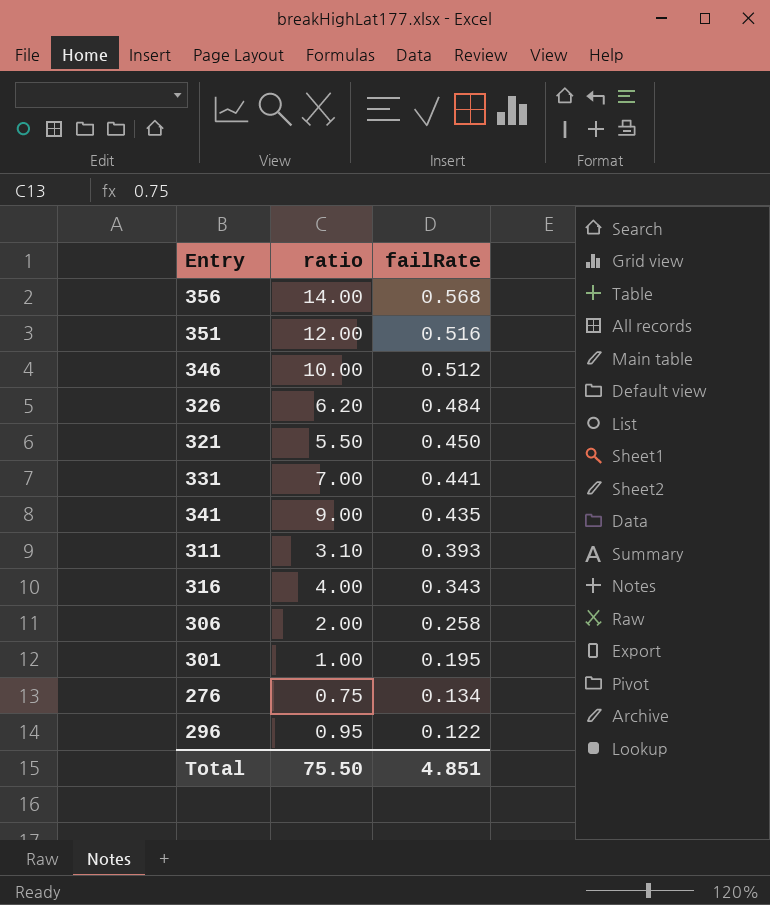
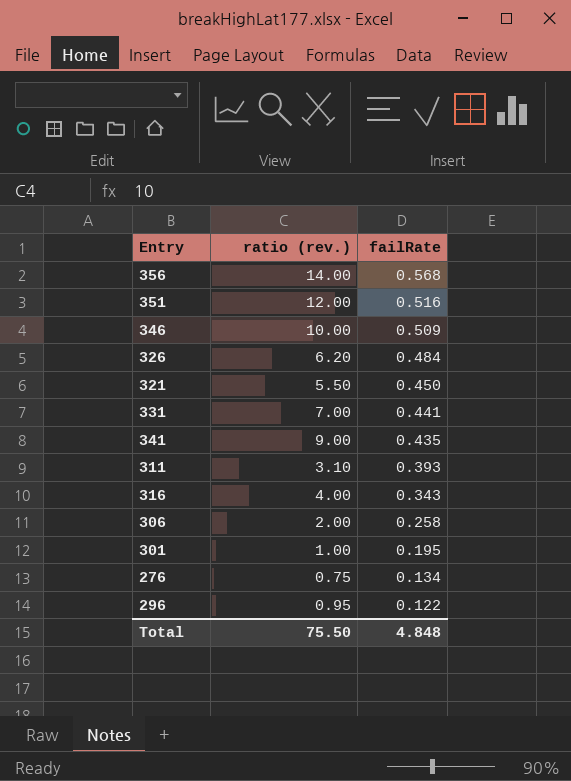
column name: ratio -> ratio (rev.)
346 | failRate: 0.512 -> 0.509
Total | failRate: 4.851 -> 4.848

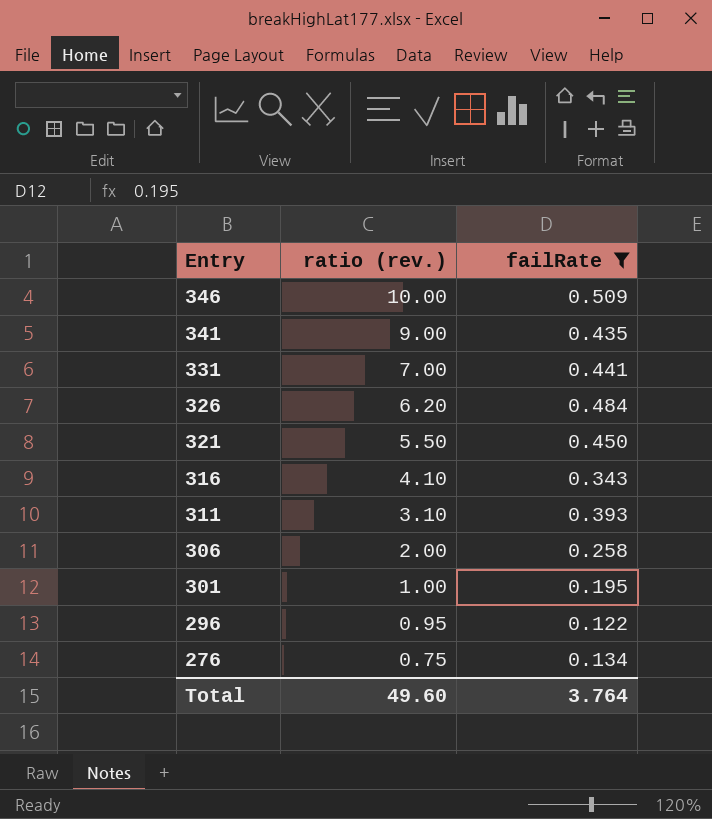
filter: none -> failRate <= 0.509
row order: failRate descending -> Entry descending
316 | ratio (rev.): 4.00 -> 4.10
Total | ratio (rev.): 75.50 -> 49.60
Total | failRate: 4.848 -> 3.764

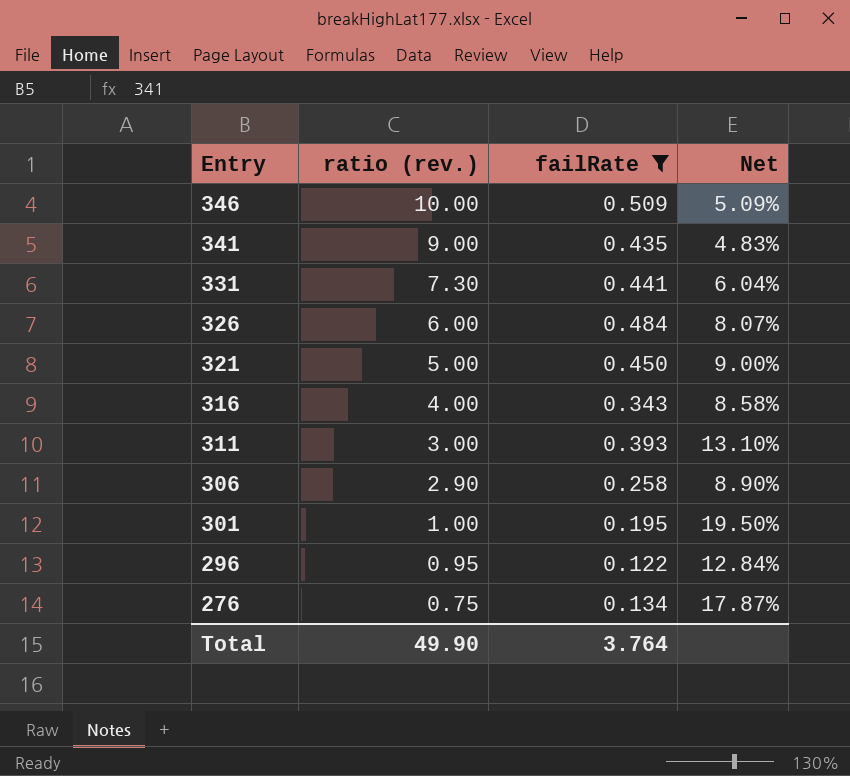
column Net | formula: none -> [failRate] / [ratio (rev.)]
331 | ratio (rev.): 7.00 -> 7.30
326 | ratio (rev.): 6.20 -> 6.00
321 | ratio (rev.): 5.50 -> 5.00
316 | ratio (rev.): 4.10 -> 4.00
311 | ratio (rev.): 3.10 -> 3.00
306 | ratio (rev.): 2.00 -> 2.90
Total | ratio (rev.): 49.60 -> 49.90

